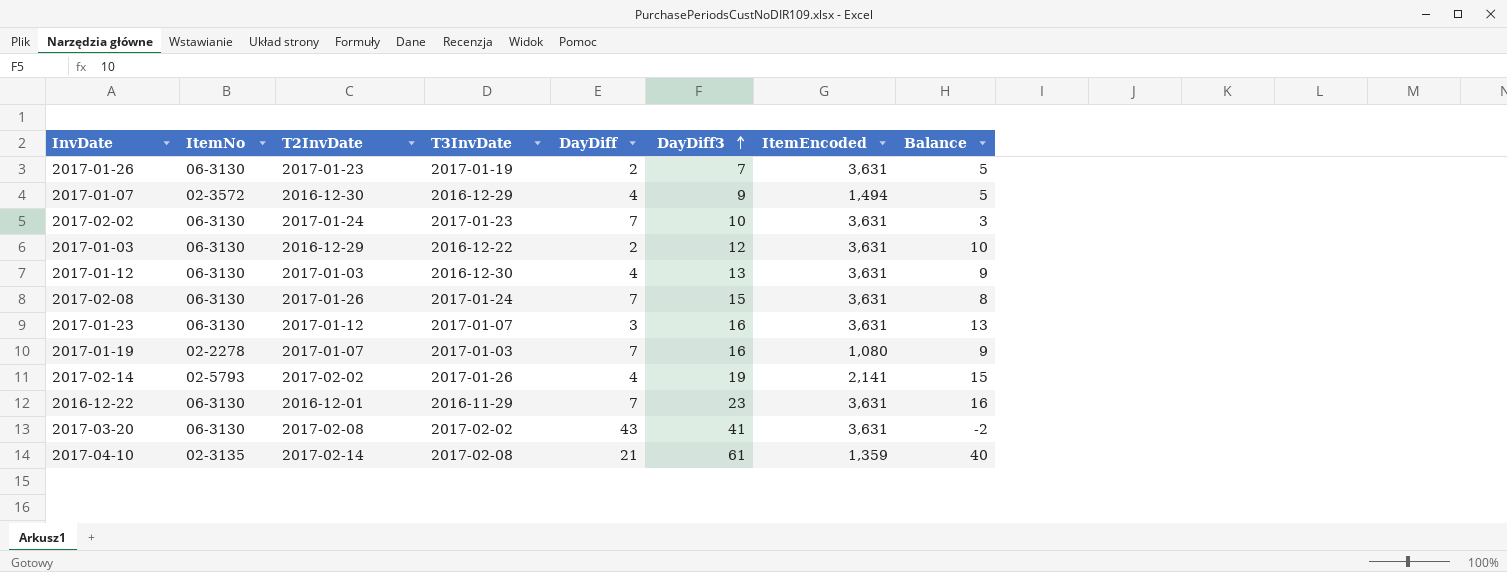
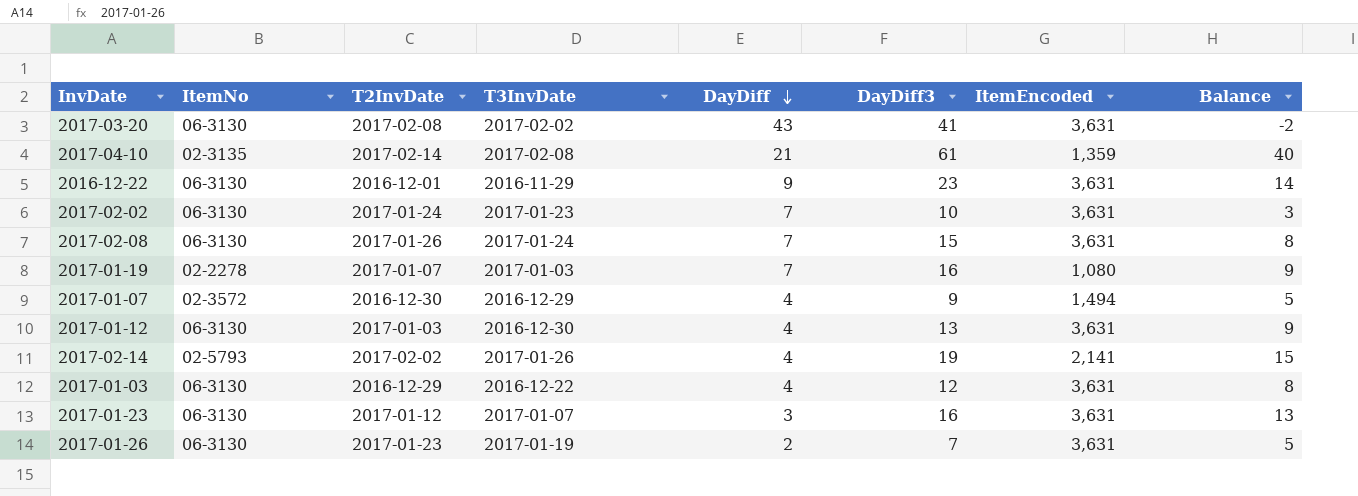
row order: DayDiff3 ascending -> DayDiff descending
2016-12-22 | DayDiff: 7 -> 9
2016-12-22 | Balance: 16 -> 14
2017-01-03 | DayDiff: 2 -> 4
2017-01-03 | Balance: 10 -> 8

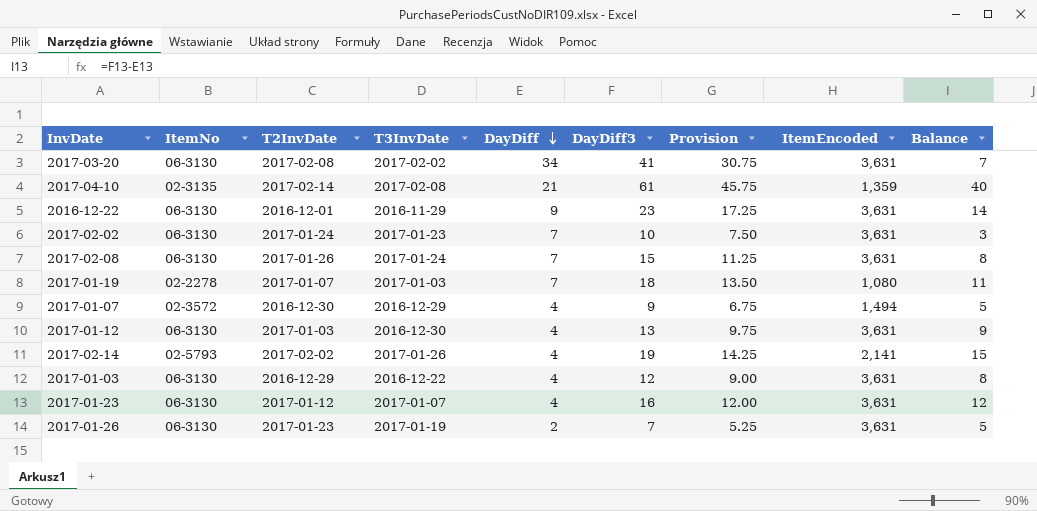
column Provision | formula: none -> [DayDiff3] * 0.75
2017-03-20 | DayDiff: 43 -> 34
2017-03-20 | Balance: -2 -> 7
2017-01-19 | DayDiff3: 16 -> 18
2017-01-19 | Balance: 9 -> 11
2017-01-23 | DayDiff: 3 -> 4
2017-01-23 | Balance: 13 -> 12

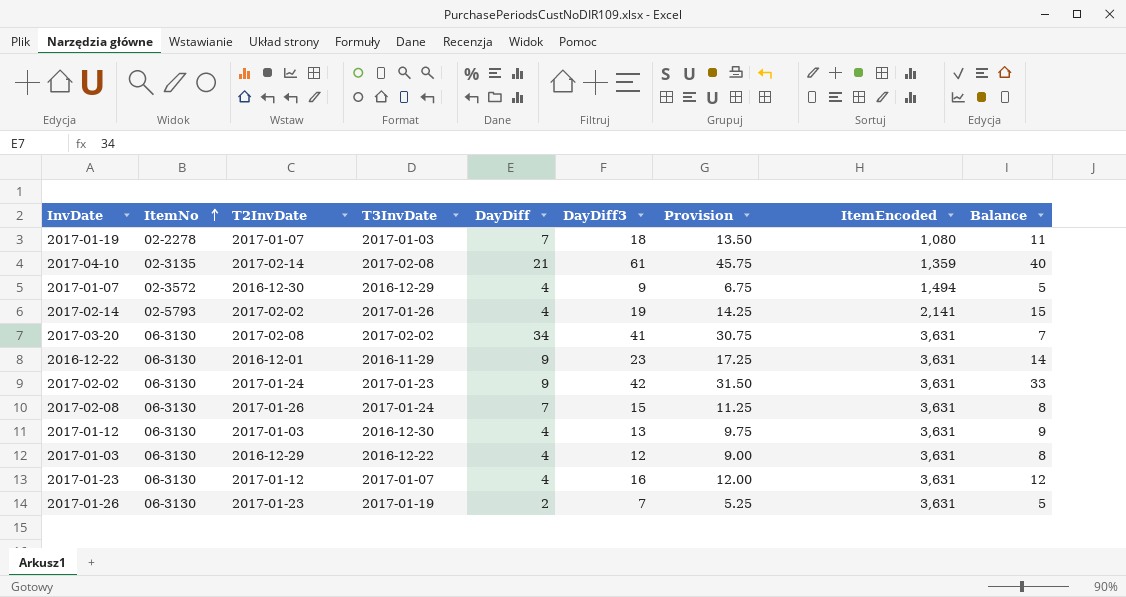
row order: DayDiff descending -> ItemNo ascending
2017-02-02 | DayDiff: 7 -> 9
2017-02-02 | DayDiff3: 10 -> 42
2017-02-02 | Provision: 7.50 -> 31.50
2017-02-02 | Balance: 3 -> 33

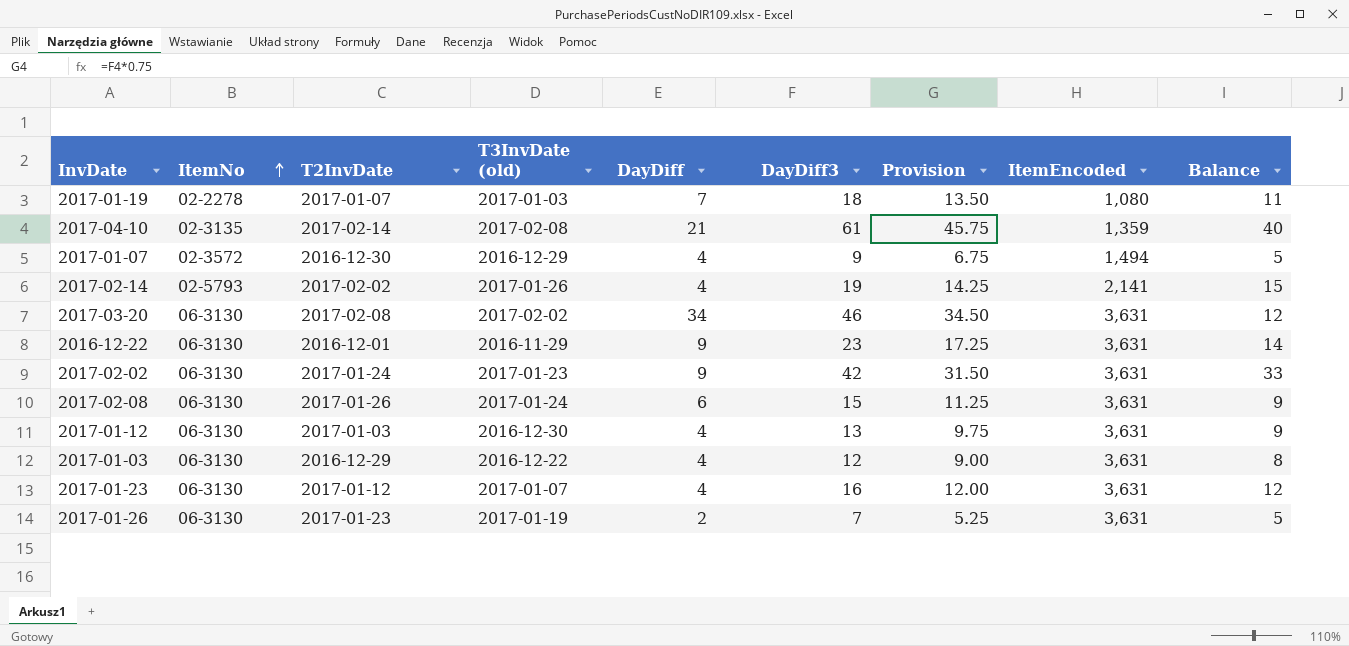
column name: T3InvDate -> T3InvDate (old)
2017-03-20 | DayDiff3: 41 -> 46
2017-03-20 | Provision: 30.75 -> 34.50
2017-03-20 | Balance: 7 -> 12
2017-02-08 | DayDiff: 7 -> 6
2017-02-08 | Balance: 8 -> 9

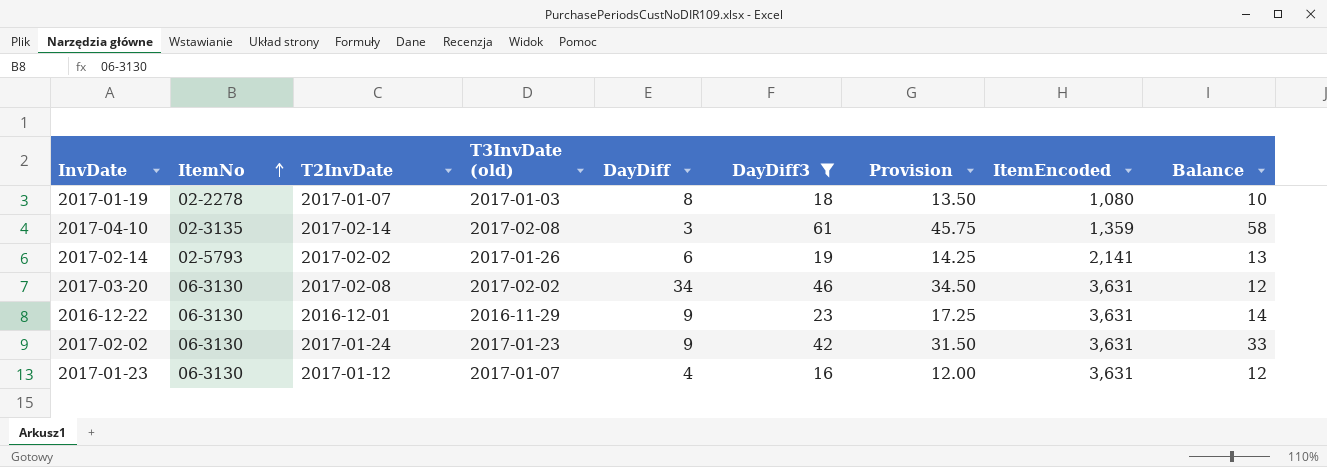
filter: none -> DayDiff3 >= 16
2017-01-19 | DayDiff: 7 -> 8
2017-01-19 | Balance: 11 -> 10
2017-04-10 | DayDiff: 21 -> 3
2017-04-10 | Balance: 40 -> 58
2017-02-14 | DayDiff: 4 -> 6
2017-02-14 | Balance: 15 -> 13

